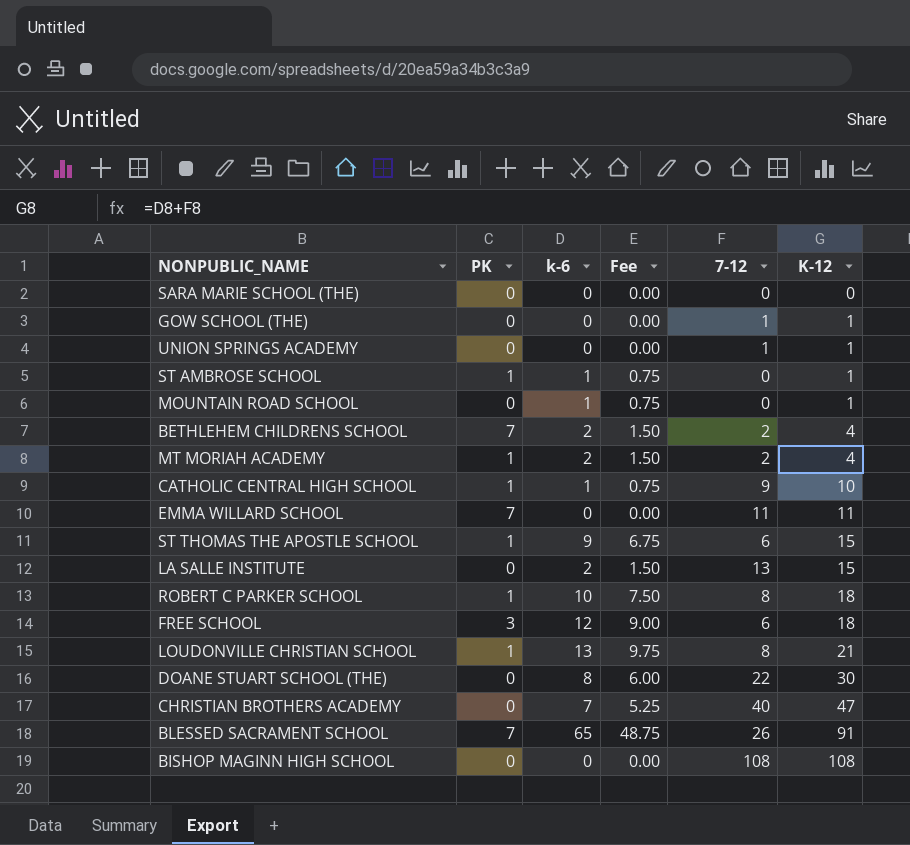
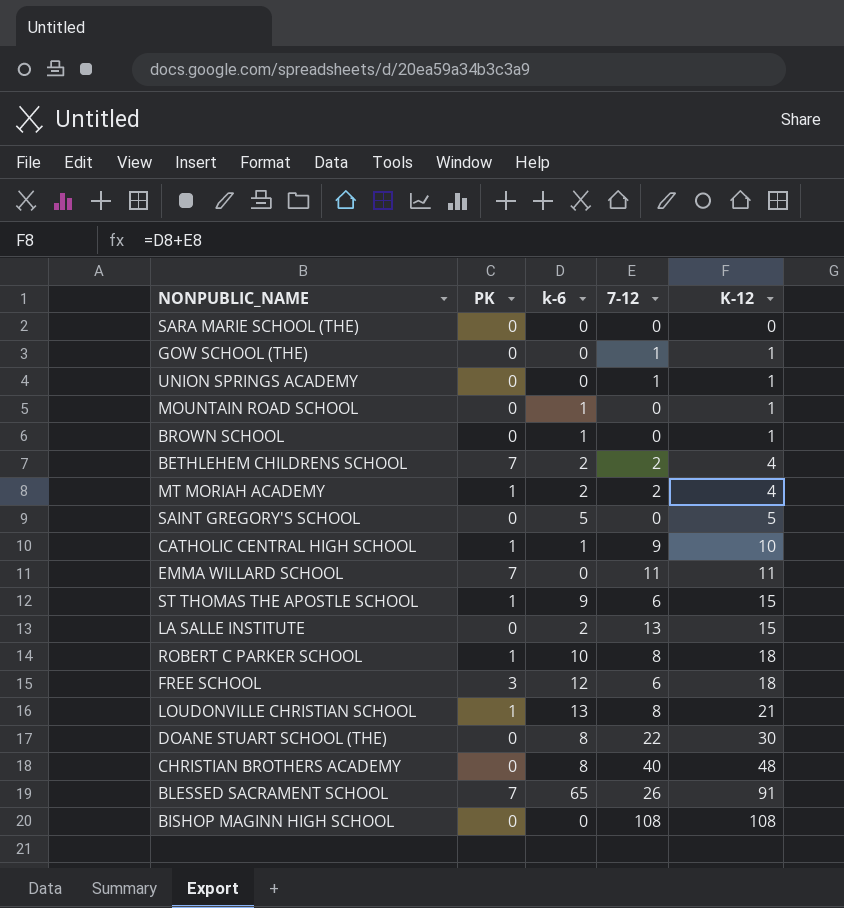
column Fee | formula: [k-6] * 0.75 -> none
row ST AMBROSE SCHOOL: 1 | 1 | 0.75 | 0 | 1 -> none
row BROWN SCHOOL: none -> 0 | 1 | 0 | 1
row SAINT GREGORY'S SCHOOL: none -> 0 | 5 | 0 | 5
CHRISTIAN BROTHERS ACADEMY | k-6: 7 -> 8
CHRISTIAN BROTHERS ACADEMY | K-12: 47 -> 48

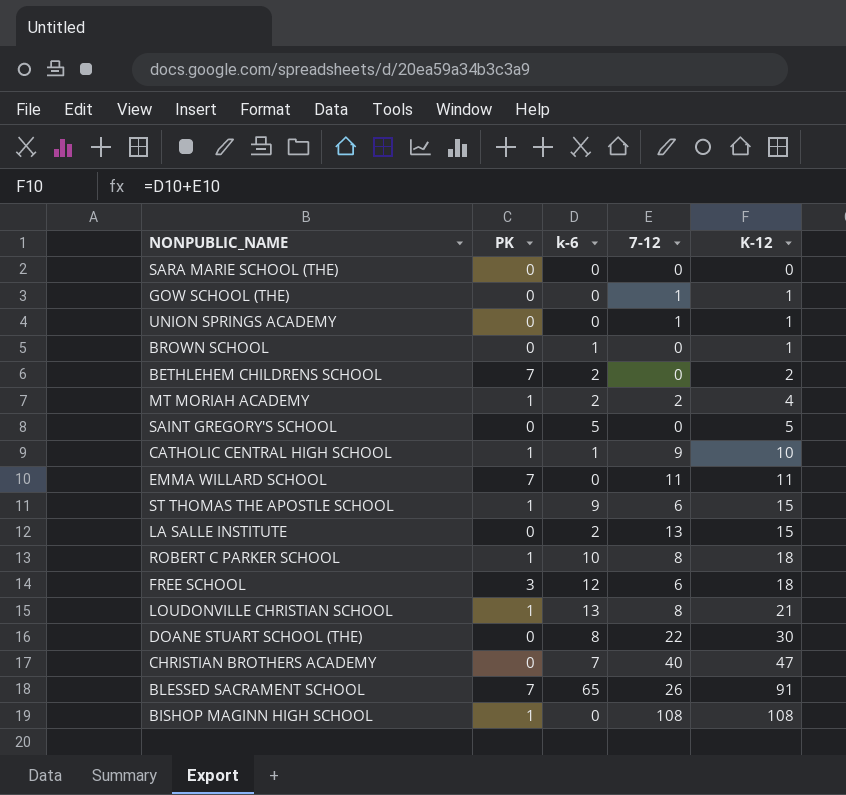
row MOUNTAIN ROAD SCHOOL: 0 | 1 | 0 | 1 -> none
BETHLEHEM CHILDRENS SCHOOL | 7-12: 2 -> 0
BETHLEHEM CHILDRENS SCHOOL | K-12: 4 -> 2
CHRISTIAN BROTHERS ACADEMY | k-6: 8 -> 7
CHRISTIAN BROTHERS ACADEMY | K-12: 48 -> 47
BISHOP MAGINN HIGH SCHOOL | PK: 0 -> 1

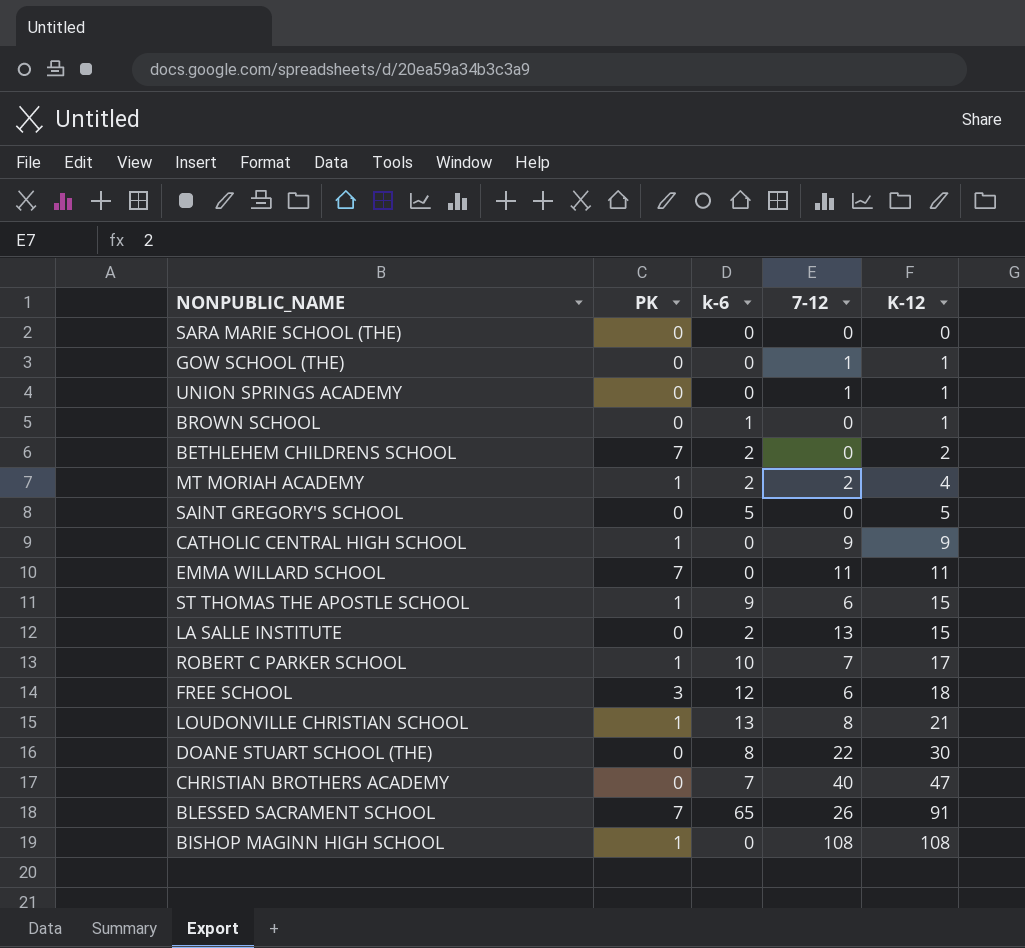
CATHOLIC CENTRAL HIGH SCHOOL | k-6: 1 -> 0
CATHOLIC CENTRAL HIGH SCHOOL | K-12: 10 -> 9
ROBERT C PARKER SCHOOL | 7-12: 8 -> 7
ROBERT C PARKER SCHOOL | K-12: 18 -> 17

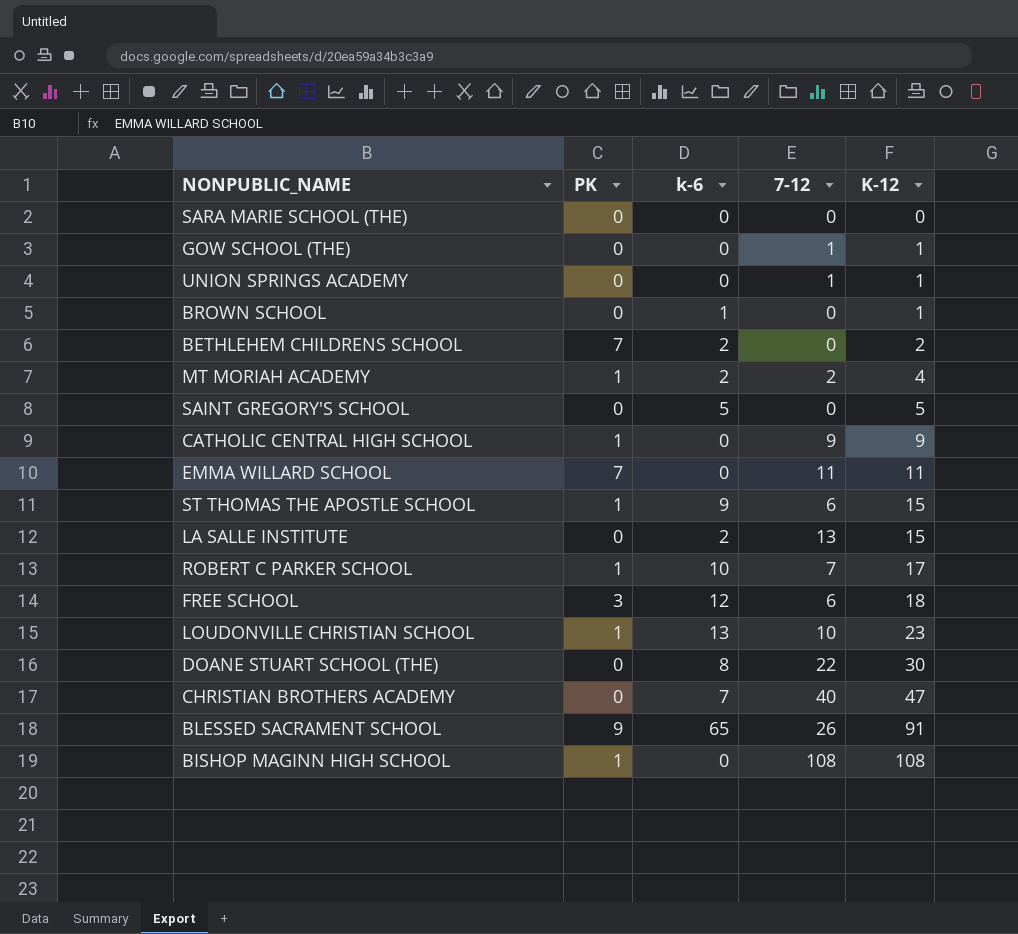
LOUDONVILLE CHRISTIAN SCHOOL | 7-12: 8 -> 10
LOUDONVILLE CHRISTIAN SCHOOL | K-12: 21 -> 23
BLESSED SACRAMENT SCHOOL | PK: 7 -> 9

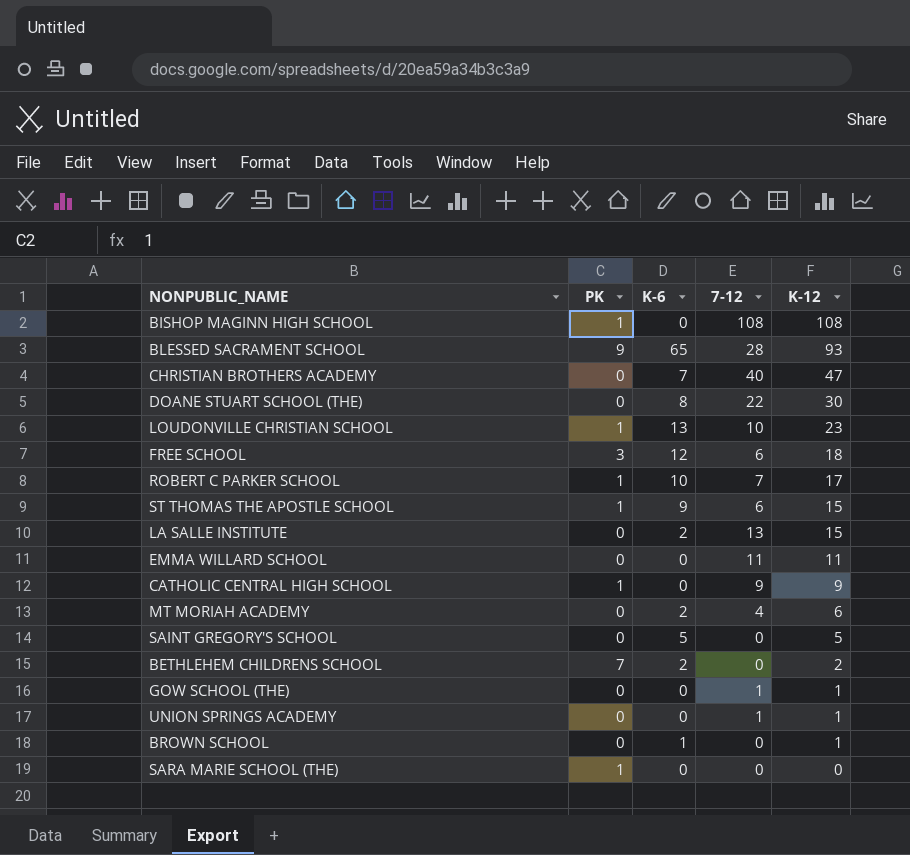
row order: K-12 ascending -> K-12 descending
column name: k-6 -> K-6
BLESSED SACRAMENT SCHOOL | 7-12: 26 -> 28
BLESSED SACRAMENT SCHOOL | K-12: 91 -> 93
EMMA WILLARD SCHOOL | PK: 7 -> 0
MT MORIAH ACADEMY | PK: 1 -> 0
MT MORIAH ACADEMY | 7-12: 2 -> 4
MT MORIAH ACADEMY | K-12: 4 -> 6
SARA MARIE SCHOOL (THE) | PK: 0 -> 1

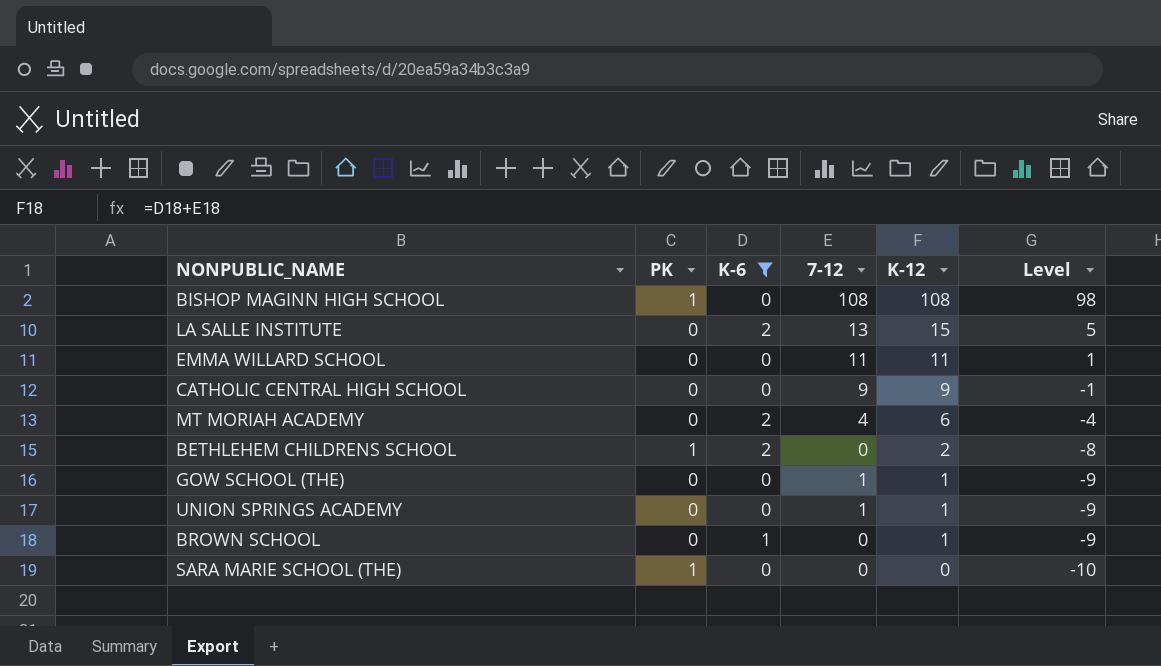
filter: none -> K-6 <= 2
column Level | formula: none -> [K-12] - 10
CATHOLIC CENTRAL HIGH SCHOOL | PK: 1 -> 0
BETHLEHEM CHILDRENS SCHOOL | PK: 7 -> 1

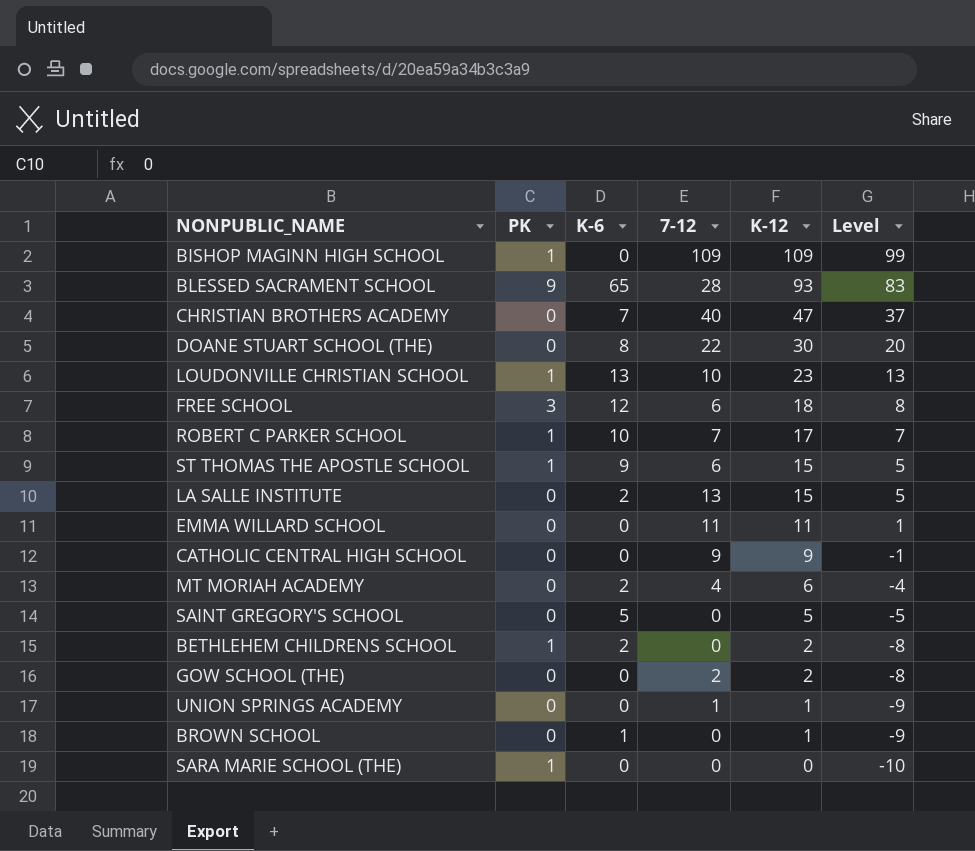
filter: K-6 <= 2 -> none
BISHOP MAGINN HIGH SCHOOL | 7-12: 108 -> 109
BISHOP MAGINN HIGH SCHOOL | K-12: 108 -> 109
BISHOP MAGINN HIGH SCHOOL | Level: 98 -> 99
GOW SCHOOL (THE) | 7-12: 1 -> 2
GOW SCHOOL (THE) | K-12: 1 -> 2
GOW SCHOOL (THE) | Level: -9 -> -8

